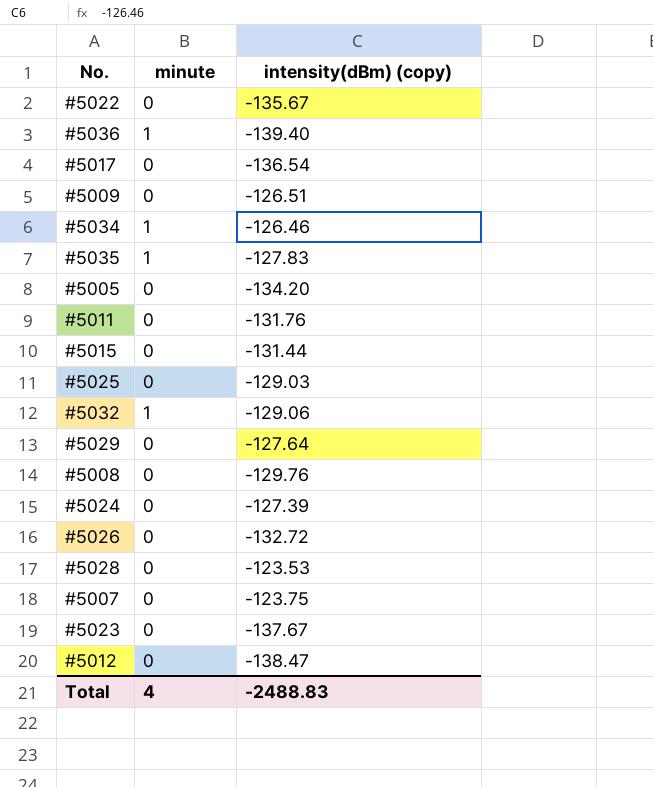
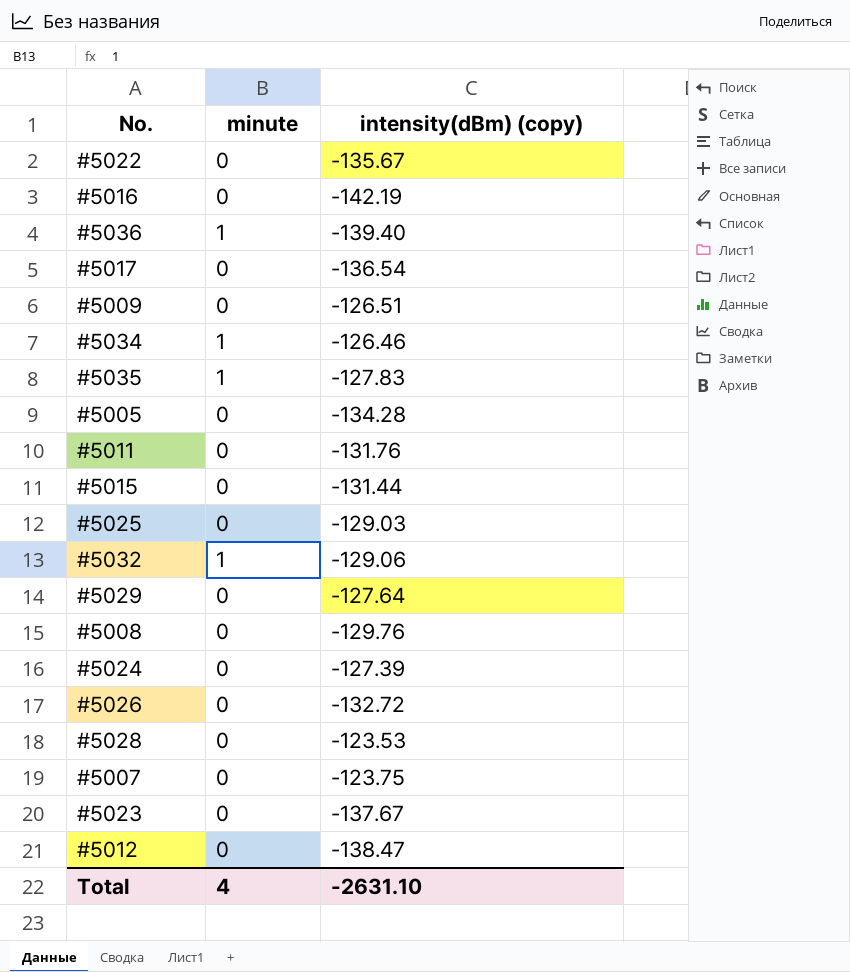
row #5016: none -> 0 | -142.19
#5005 | intensity(dBm) (copy): -134.20 -> -134.28
Total | intensity(dBm) (copy): -2488.83 -> -2631.10

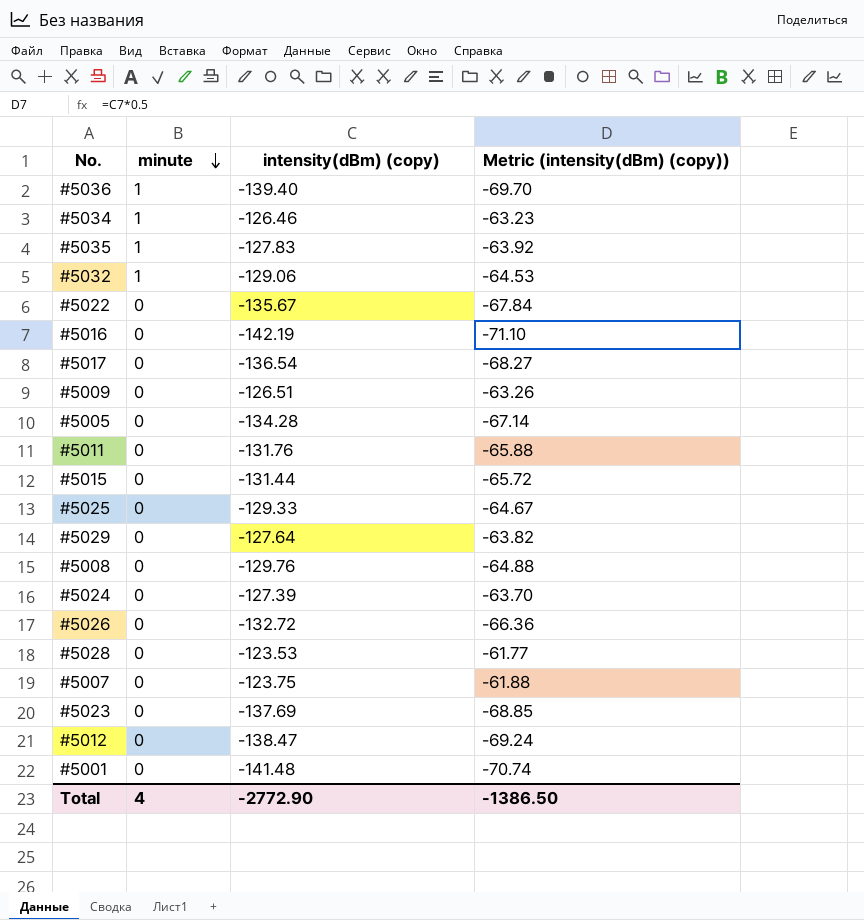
row order: none -> minute descending
column Metric (intensity(dBm) (copy)) | formula: none -> [intensity(dBm) (copy)] * 0.5
#5025 | intensity(dBm) (copy): -129.03 -> -129.33
#5023 | intensity(dBm) (copy): -137.67 -> -137.69
row #5001: none -> 0 | -141.48 | -70.74
Total | intensity(dBm) (copy): -2631.10 -> -2772.90

